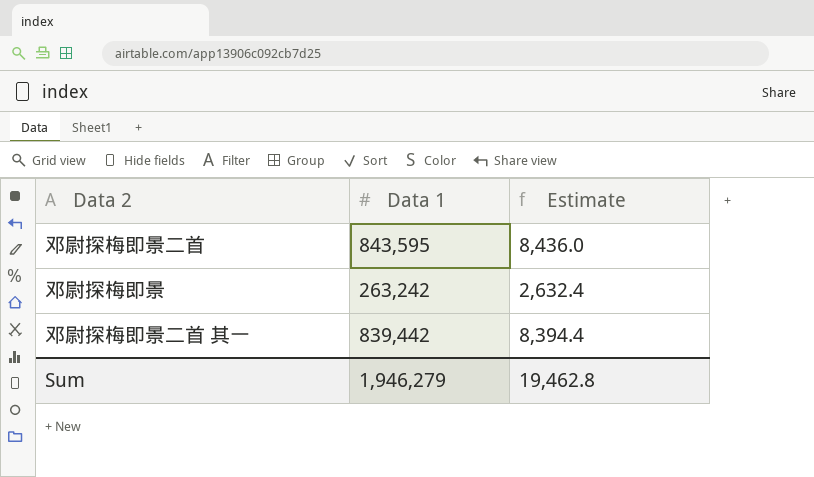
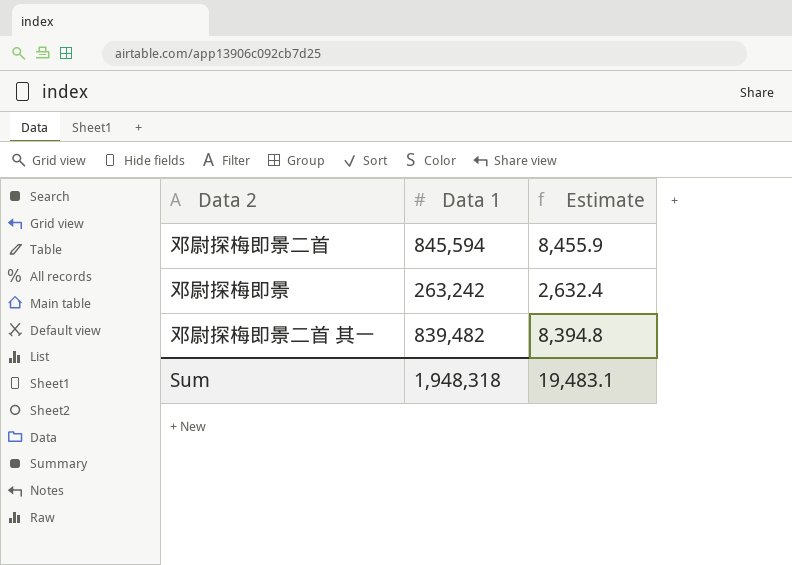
邓尉探梅即景二首 | Data 1: 843,595 -> 845,594
邓尉探梅即景二首 | Estimate: 8,436.0 -> 8,455.9
邓尉探梅即景二首 其一 | Data 1: 839,442 -> 839,482
邓尉探梅即景二首 其一 | Estimate: 8,394.4 -> 8,394.8
Sum | Data 1: 1,946,279 -> 1,948,318
Sum | Estimate: 19,462.8 -> 19,483.1

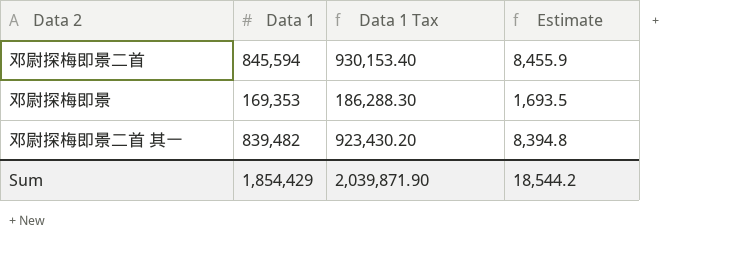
column Data 1 Tax | formula: none -> [Data 1] * 1.1
邓尉探梅即景 | Data 1: 263,242 -> 169,353
邓尉探梅即景 | Estimate: 2,632.4 -> 1,693.5
Sum | Data 1: 1,948,318 -> 1,854,429
Sum | Estimate: 19,483.1 -> 18,544.2

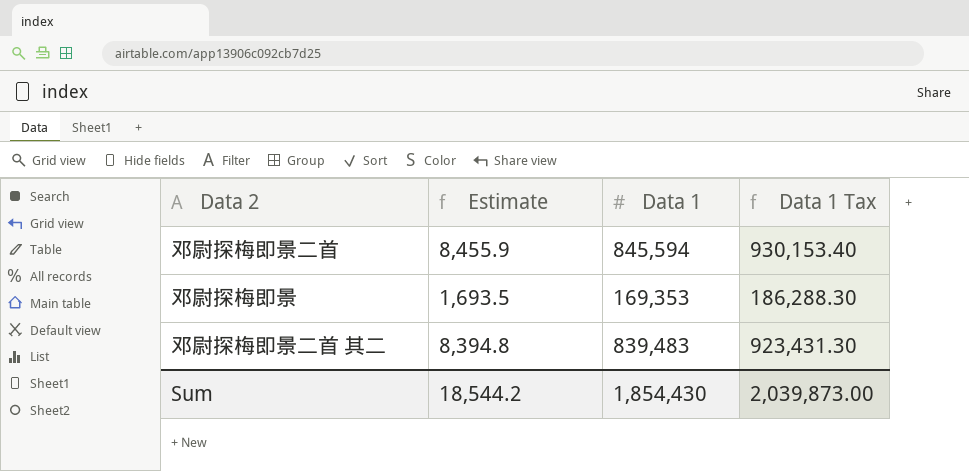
column Estimate | position: 4 -> 2
row 邓尉探梅即景二首 其一: 839,482 | 923,430.20 | 8,394.8 -> none
row 邓尉探梅即景二首 其二: none -> 8,394.8 | 839,483 | 923,431.30
Sum | Data 1: 1,854,429 -> 1,854,430
Sum | Data 1 Tax: 2,039,871.90 -> 2,039,873.00

